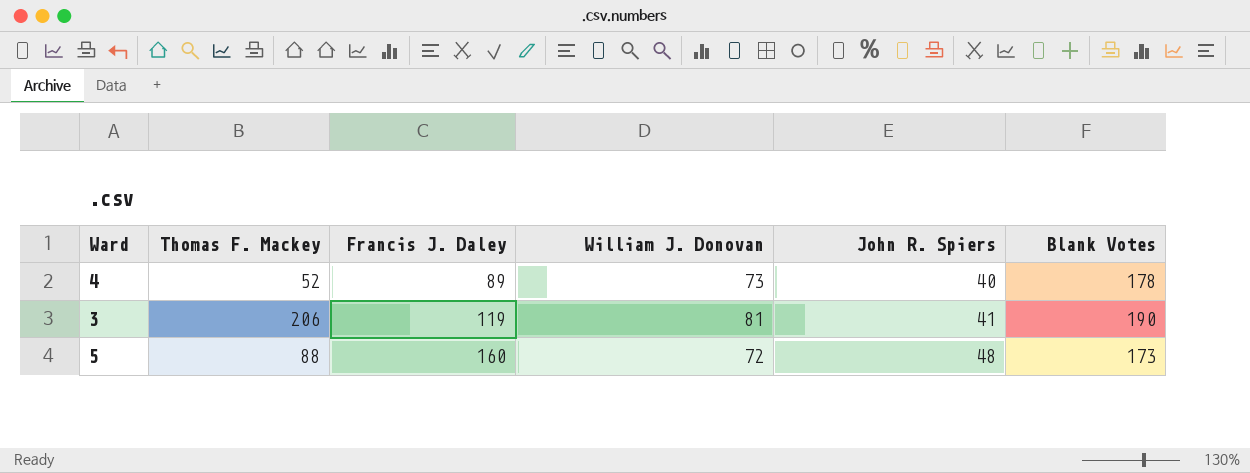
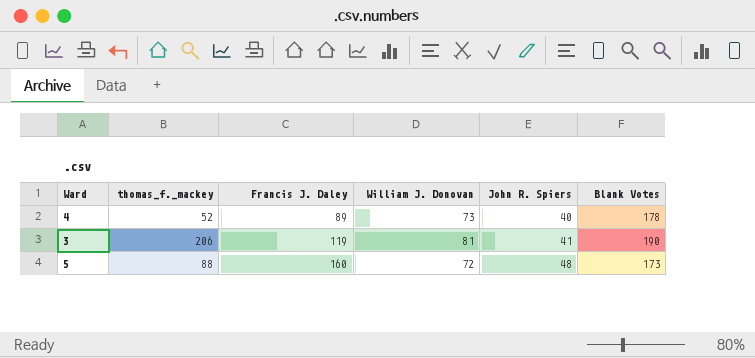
column name: Thomas F. Mackey -> thomas_f._mackey

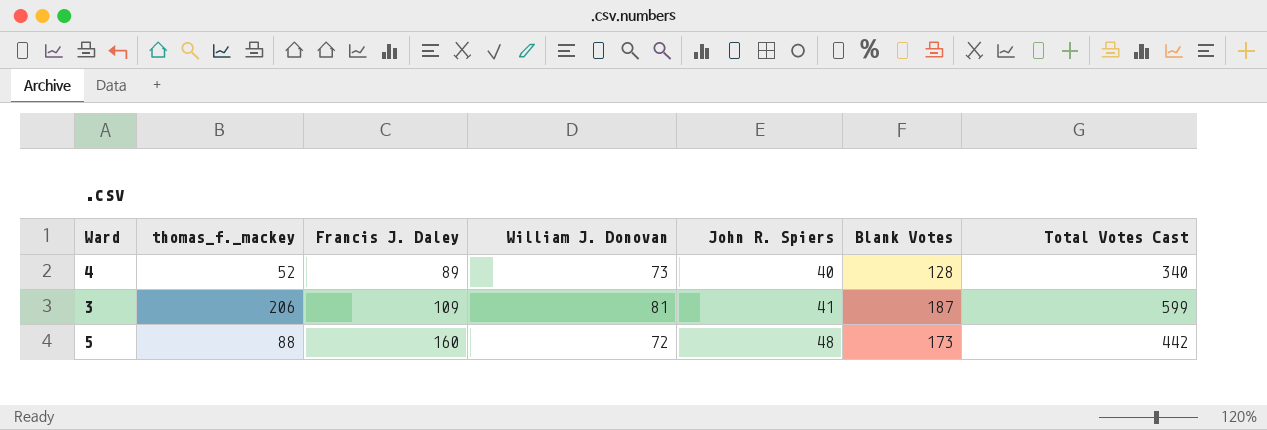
column Total Votes Cast | position: none -> 7
4 | Blank Votes: 178 -> 128
3 | Francis J. Daley: 119 -> 109
3 | Blank Votes: 190 -> 187

